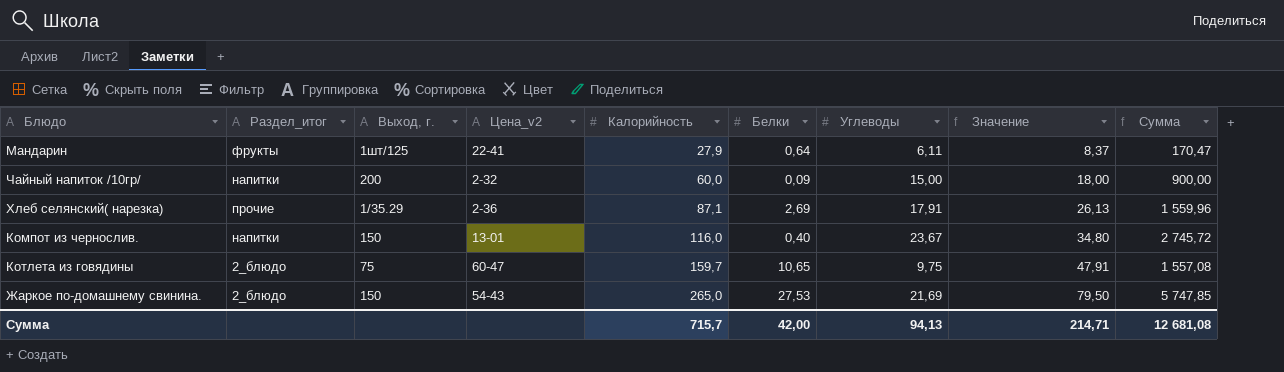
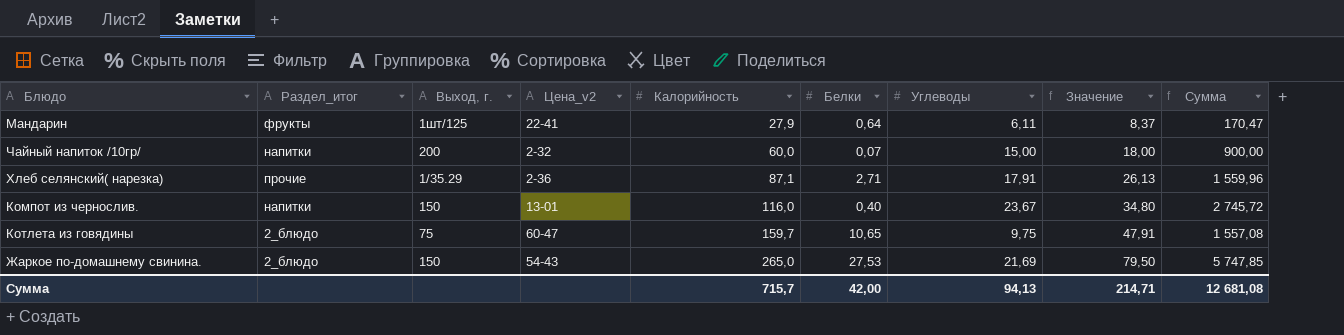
Чайный напиток /10гр/ | Белки: 0,09 -> 0,07
Хлеб селянский( нарезка) | Белки: 2,69 -> 2,71

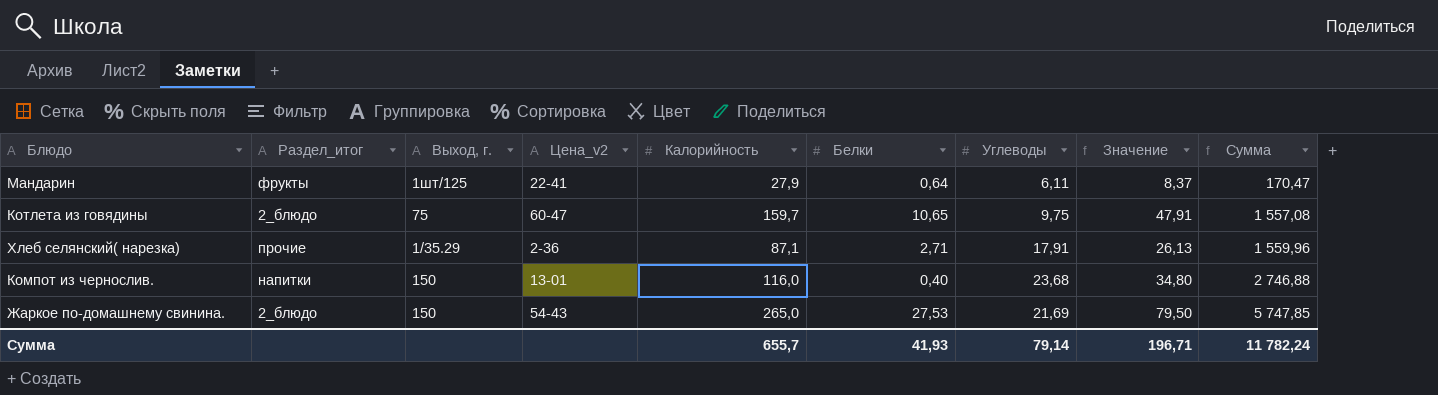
row order: Калорийность ascending -> Сумма ascending
row Чайный напиток /10гр/: напитки | 200 | 2-32 | 60,0 | 0,07 | 15,00 | 18,00 | 900,00 -> none
Компот из чернослив. | Углеводы: 23,67 -> 23,68
Компот из чернослив. | Сумма: 2 745,72 -> 2 746,88
Сумма | Калорийность: 715,7 -> 655,7
Сумма | Белки: 42,00 -> 41,93
Сумма | Углеводы: 94,13 -> 79,14
Сумма | Значение: 214,71 -> 196,71
Сумма | Сумма: 12 681,08 -> 11 782,24

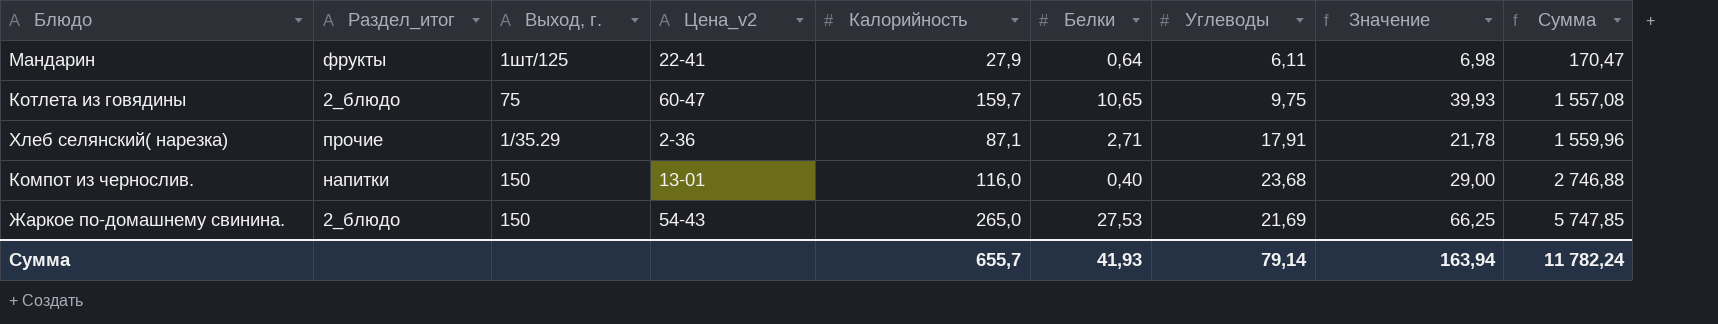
column Значение | formula: [Калорийность] * 0,3 -> [Калорийность] * 0,25
Сумма | Значение: 196,71 -> 163,94

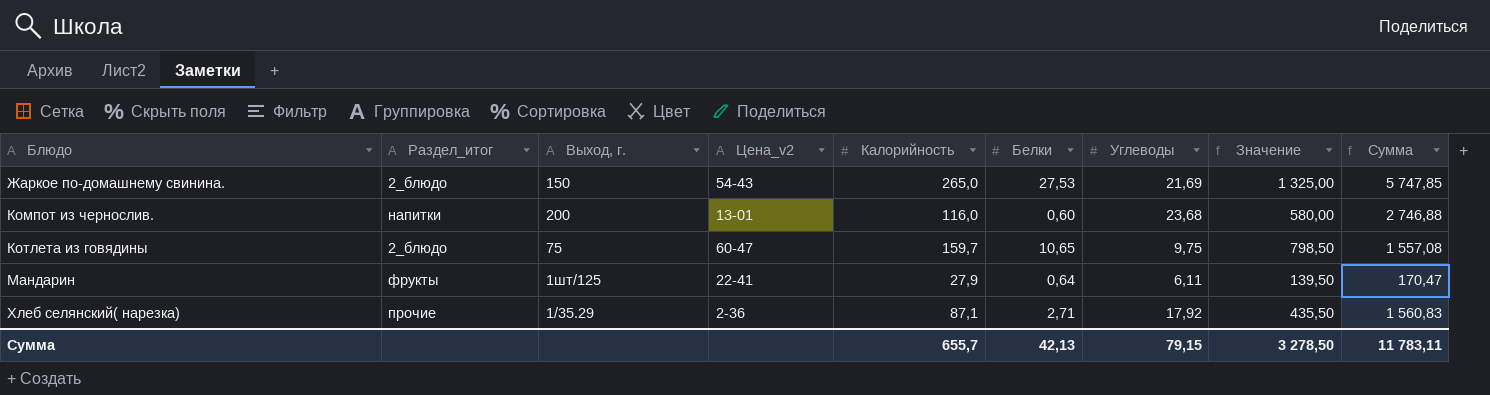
row order: Сумма ascending -> Блюдо ascending
column Значение | formula: [Калорийность] * 0,25 -> [Калорийность] * 5
Компот из чернослив. | Выход, г.: 150 -> 200
Компот из чернослив. | Белки: 0,40 -> 0,60
Хлеб селянский( нарезка) | Углеводы: 17,91 -> 17,92
Хлеб селянский( нарезка) | Сумма: 1 559,96 -> 1 560,83
Сумма | Белки: 41,93 -> 42,13
Сумма | Углеводы: 79,14 -> 79,15
Сумма | Значение: 163,94 -> 3 278,50
Сумма | Сумма: 11 782,24 -> 11 783,11

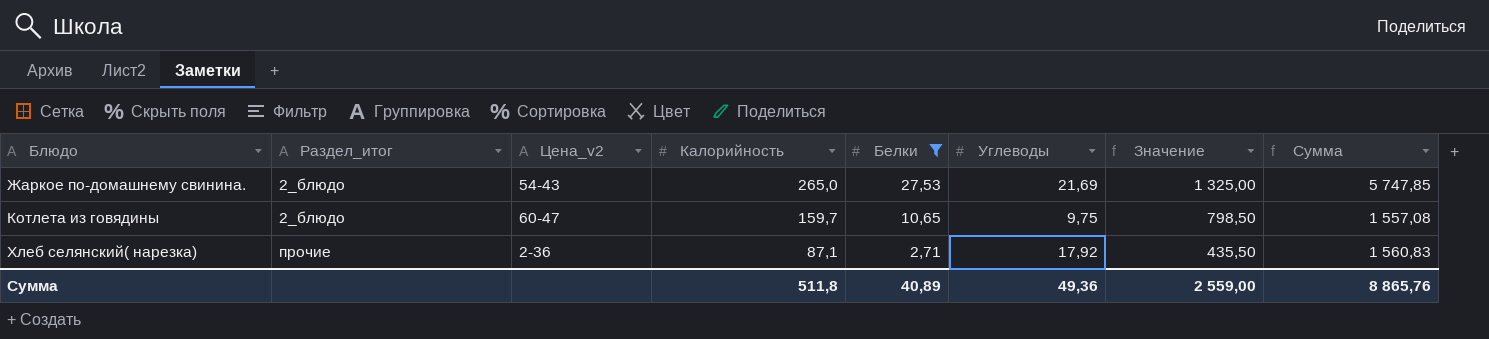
filter: none -> Белки >= 2,71
column Выход, г. | position: 3 -> none
Сумма | Калорийность: 655,7 -> 511,8
Сумма | Белки: 42,13 -> 40,89
Сумма | Углеводы: 79,15 -> 49,36
Сумма | Значение: 3 278,50 -> 2 559,00
Сумма | Сумма: 11 783,11 -> 8 865,76

